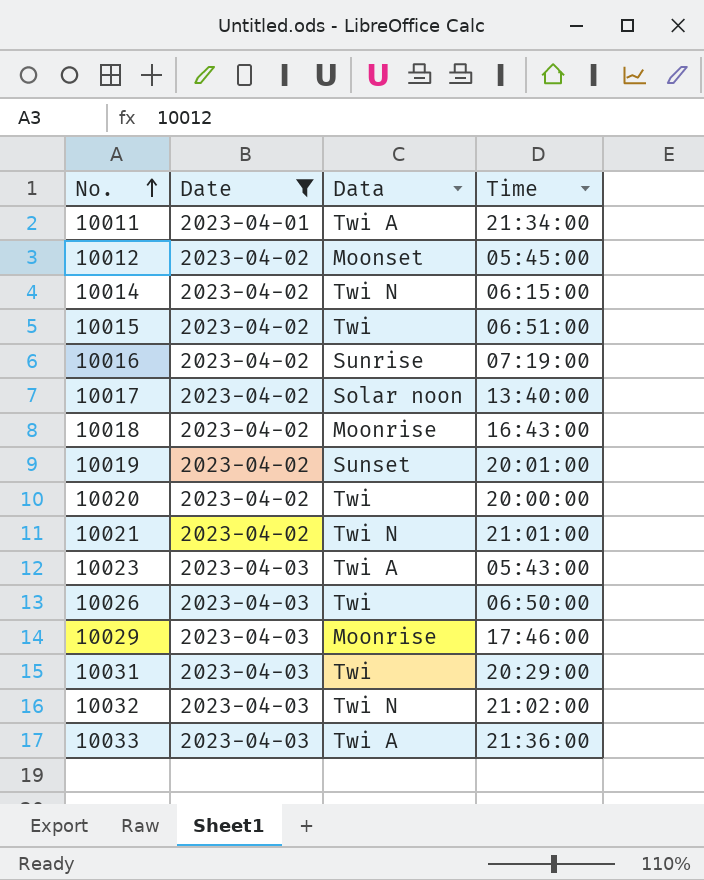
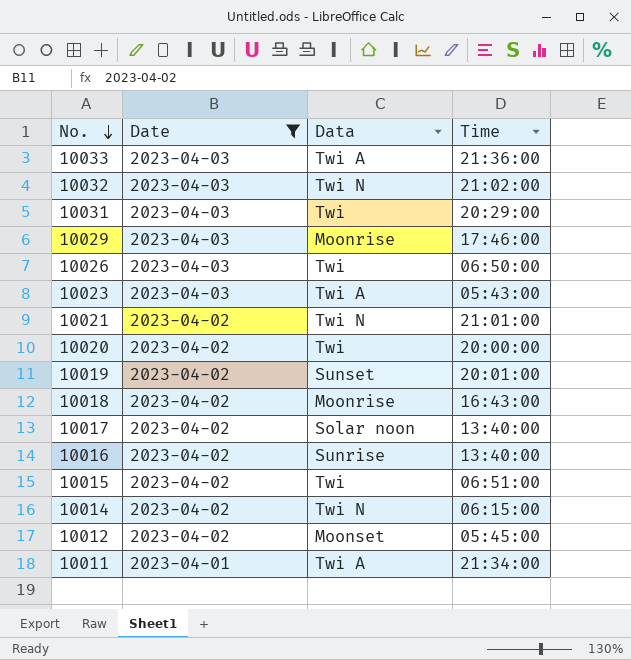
row order: No. ascending -> No. descending
10016 | Time: 07:19:00 -> 13:40:00

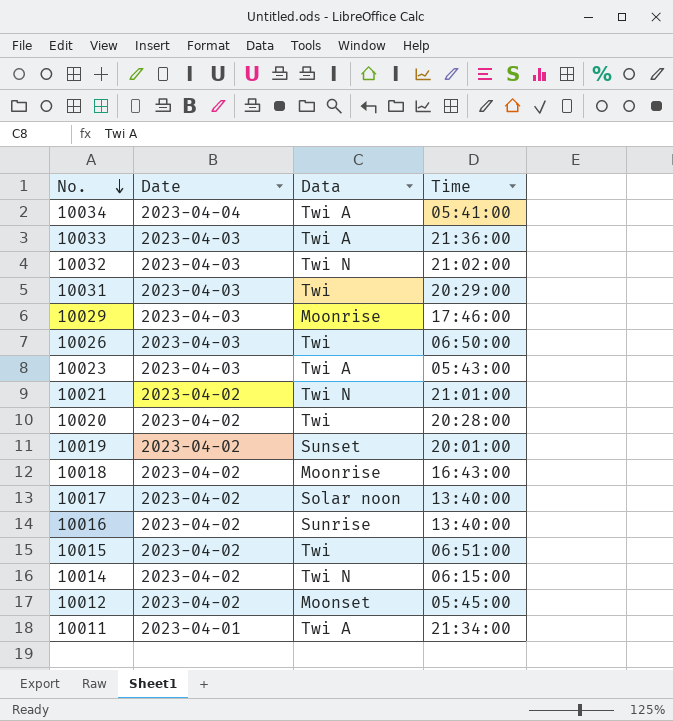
filter: Date != 2023-04-04 -> none
10020 | Time: 20:00:00 -> 20:28:00

